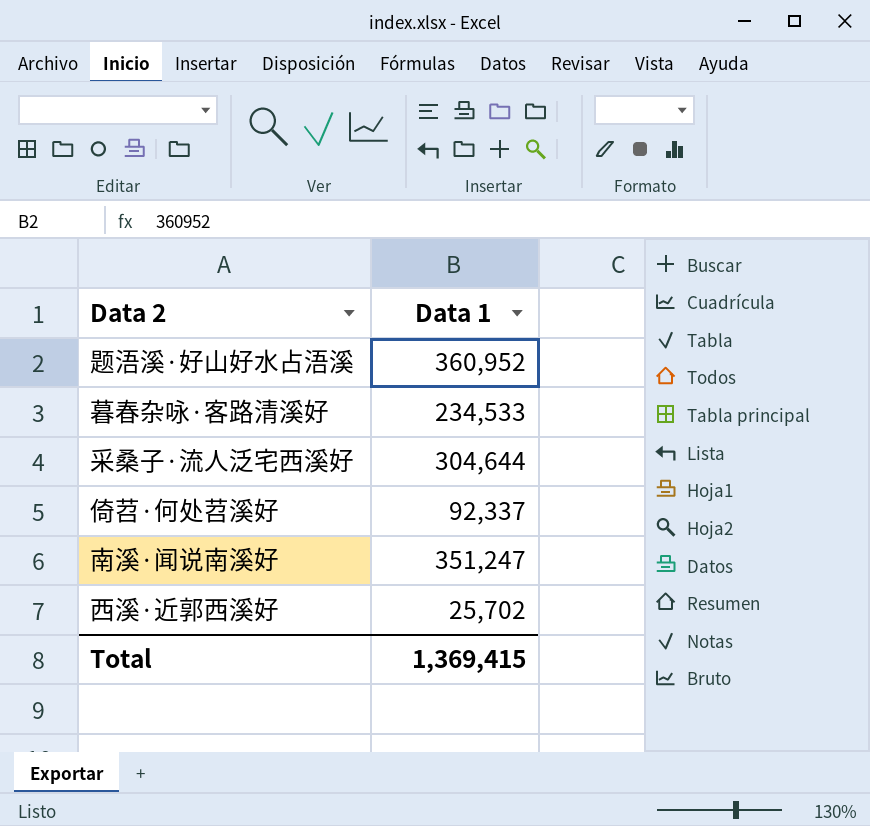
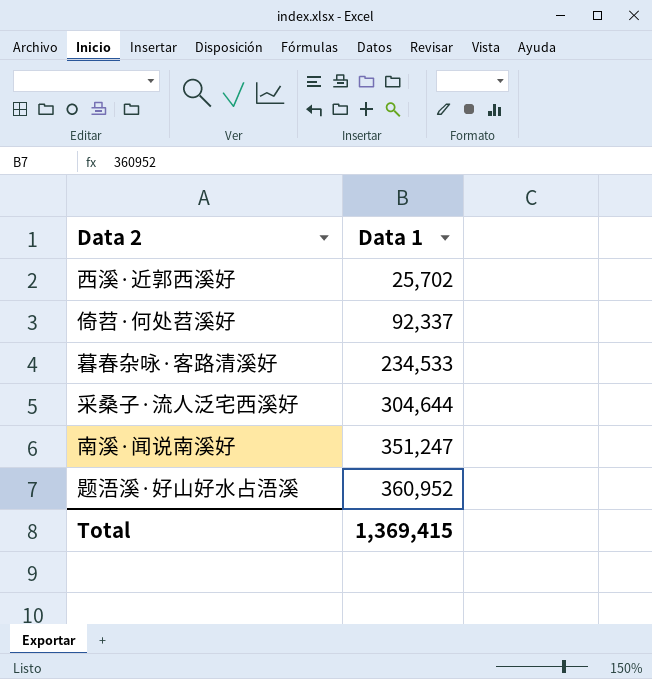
row order: none -> Data 1 ascending

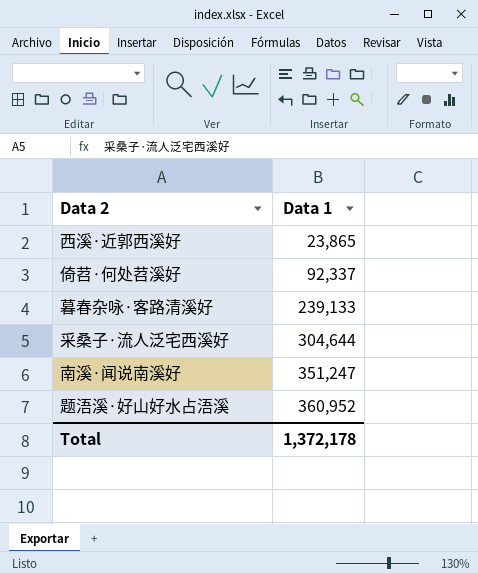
西溪·近郭西溪好 | Data 1: 25,702 -> 23,865
暮春杂咏·客路清溪好 | Data 1: 234,533 -> 239,133
Total | Data 1: 1,369,415 -> 1,372,178

